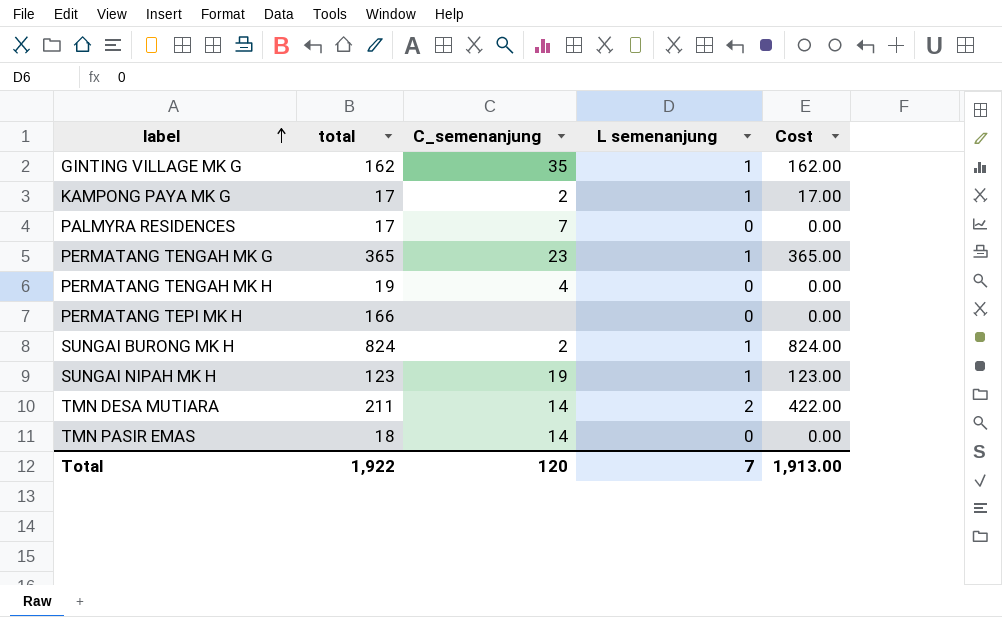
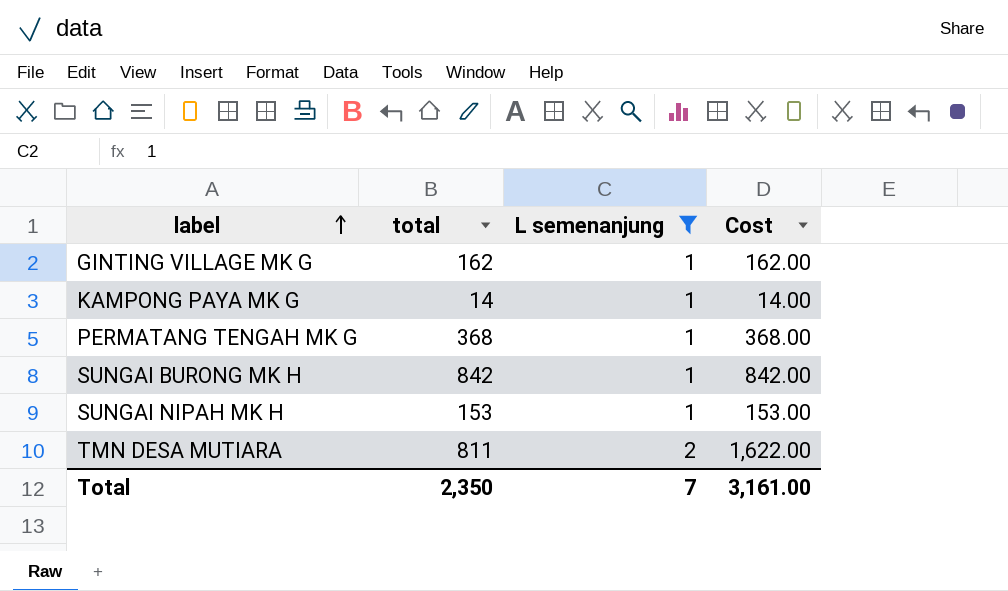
filter: none -> L semenanjung != 0
column C_semenanjung | position: 3 -> none
KAMPONG PAYA MK G | total: 17 -> 14
KAMPONG PAYA MK G | Cost: 17.00 -> 14.00
PERMATANG TENGAH MK G | total: 365 -> 368
PERMATANG TENGAH MK G | Cost: 365.00 -> 368.00
SUNGAI BURONG MK H | total: 824 -> 842
SUNGAI BURONG MK H | Cost: 824.00 -> 842.00
SUNGAI NIPAH MK H | total: 123 -> 153
SUNGAI NIPAH MK H | Cost: 123.00 -> 153.00
TMN DESA MUTIARA | total: 211 -> 811
TMN DESA MUTIARA | Cost: 422.00 -> 1,622.00
Total | total: 1,922 -> 2,350
Total | Cost: 1,913.00 -> 3,161.00

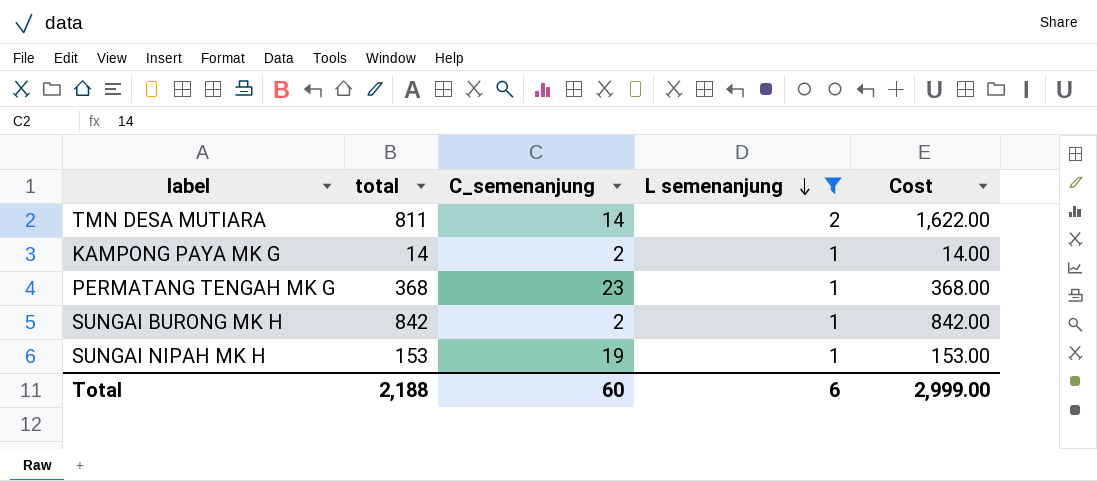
row order: label ascending -> L semenanjung descending
column C_semenanjung | position: none -> 3
row GINTING VILLAGE MK G: 162 | 1 | 162.00 -> none
Total | total: 2,350 -> 2,188
Total | L semenanjung: 7 -> 6
Total | Cost: 3,161.00 -> 2,999.00

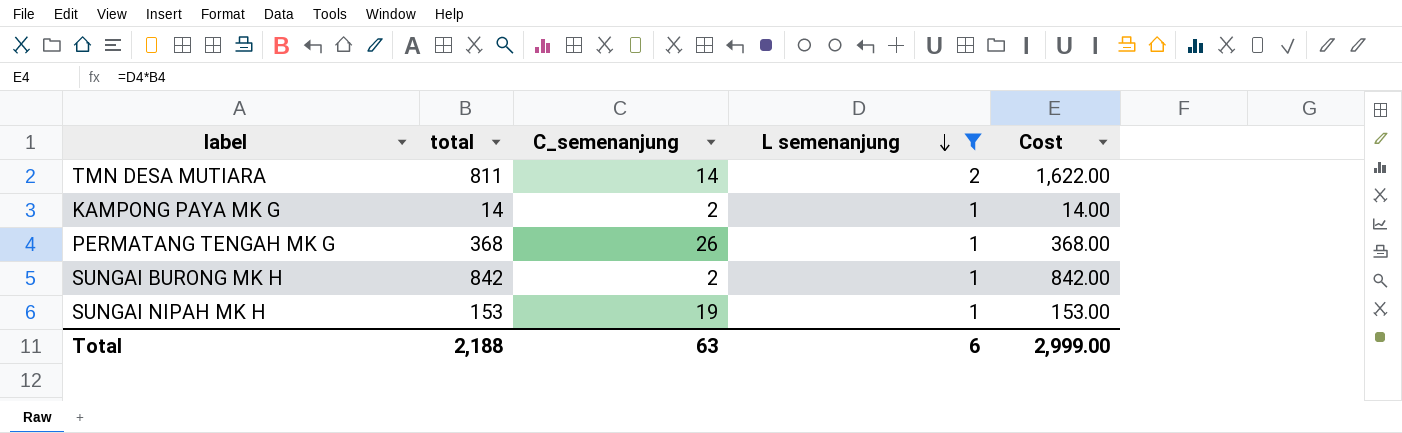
PERMATANG TENGAH MK G | C_semenanjung: 23 -> 26
Total | C_semenanjung: 60 -> 63

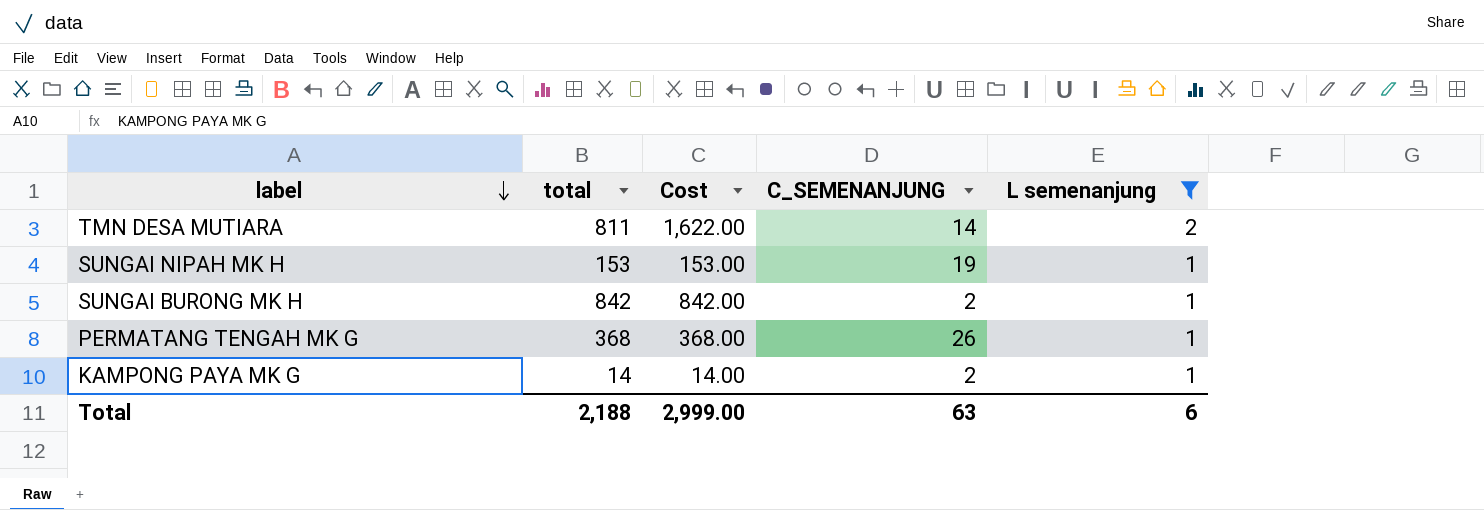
row order: L semenanjung descending -> label descending
column Cost | position: 5 -> 3
column name: C_semenanjung -> C_SEMENANJUNG

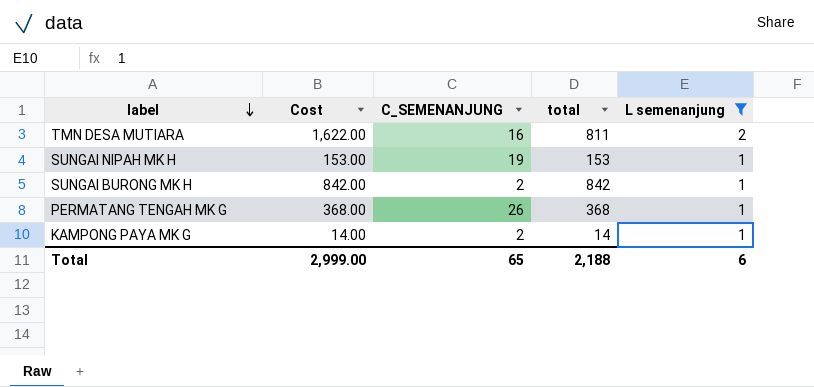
column total | position: 2 -> 4
TMN DESA MUTIARA | C_SEMENANJUNG: 14 -> 16
Total | C_SEMENANJUNG: 63 -> 65

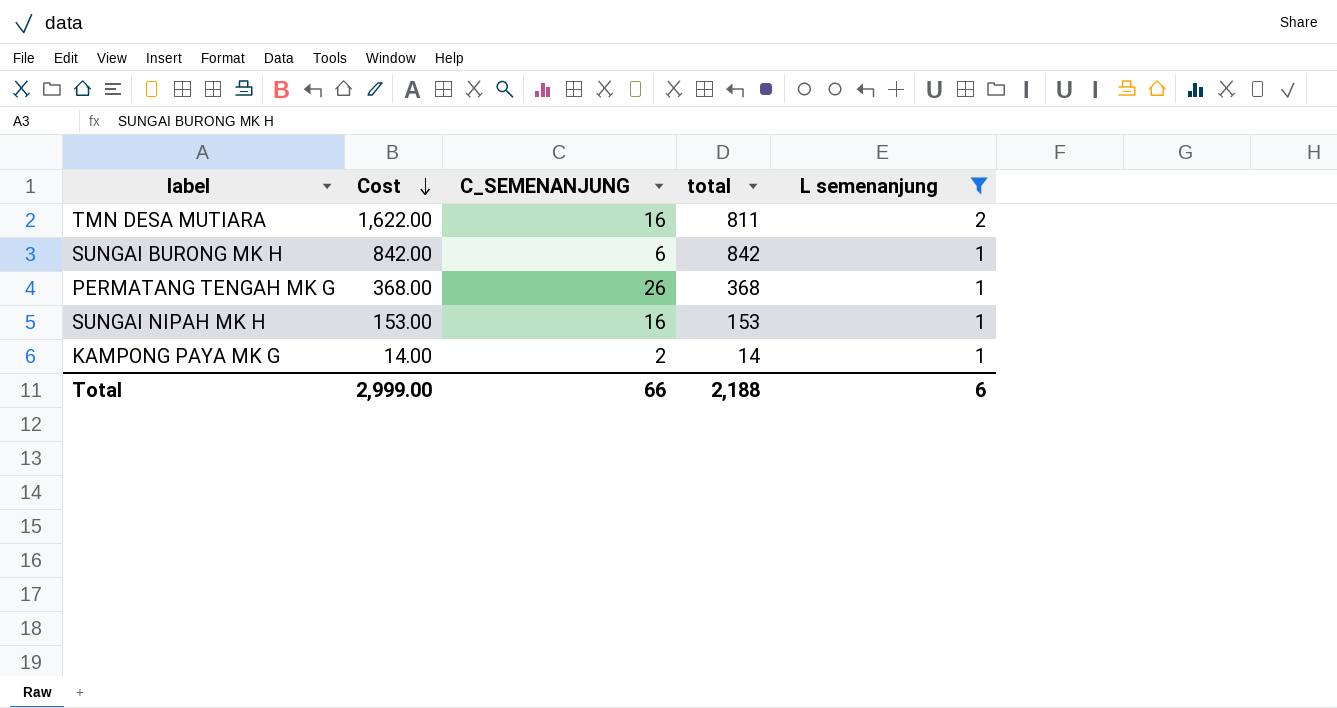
row order: label descending -> Cost descending
SUNGAI BURONG MK H | C_SEMENANJUNG: 2 -> 6
SUNGAI NIPAH MK H | C_SEMENANJUNG: 19 -> 16
Total | C_SEMENANJUNG: 65 -> 66

